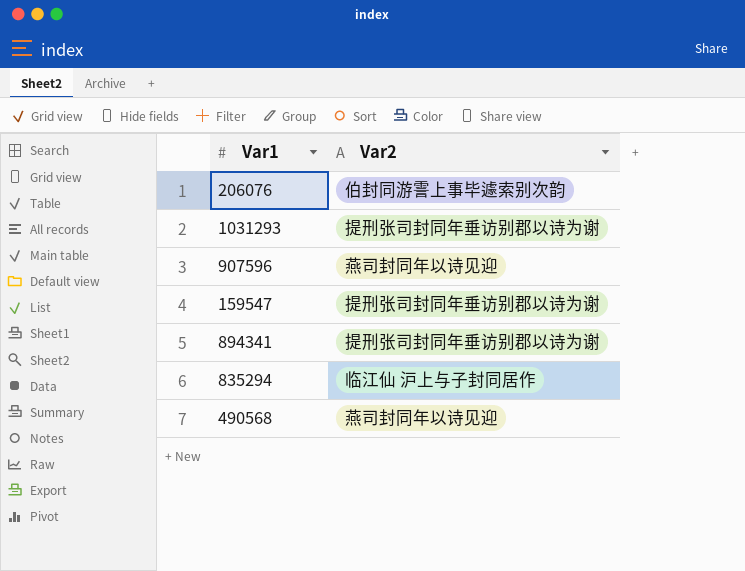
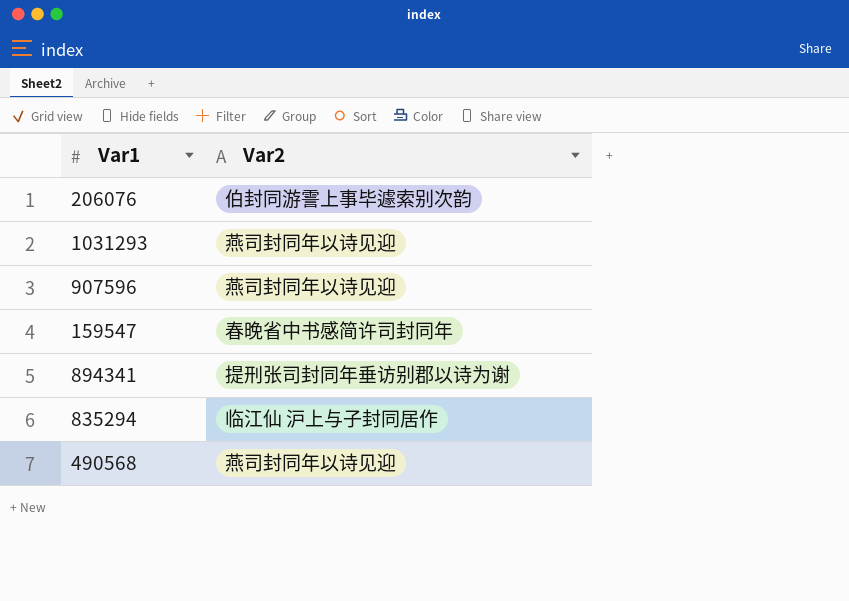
1031293 | Var2: 提刑张司封同年垂访别郡以诗为谢 -> 燕司封同年以诗见迎
159547 | Var2: 提刑张司封同年垂访别郡以诗为谢 -> 春晚省中书感简许司封同年

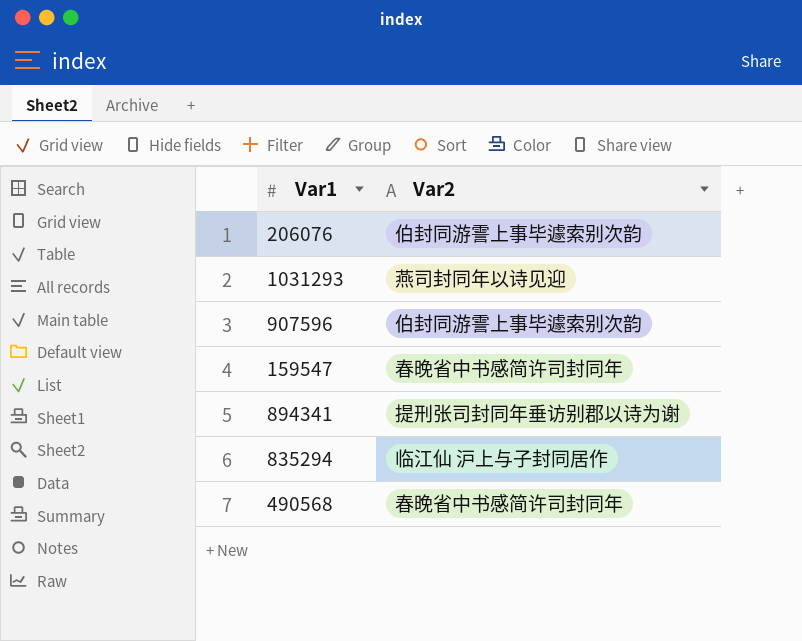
907596 | Var2: 燕司封同年以诗见迎 -> 伯封同游霅上事毕遽索别次韵
490568 | Var2: 燕司封同年以诗见迎 -> 春晚省中书感简许司封同年

